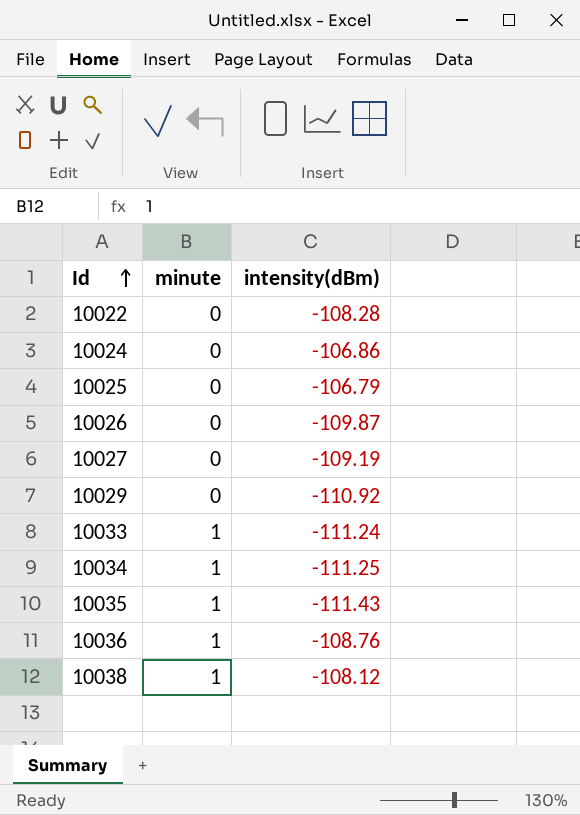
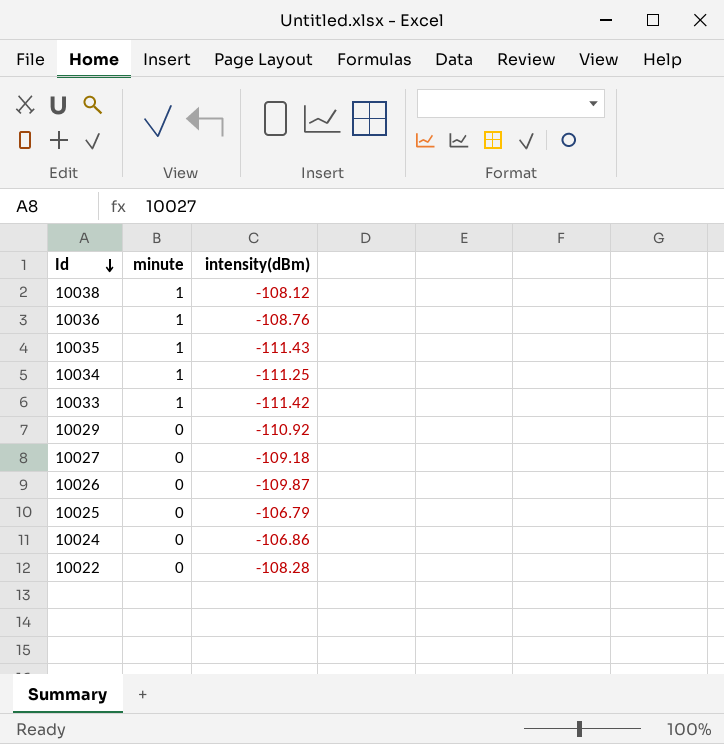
row order: Id ascending -> Id descending
10033 | intensity(dBm): -111.24 -> -111.42
10027 | intensity(dBm): -109.19 -> -109.18

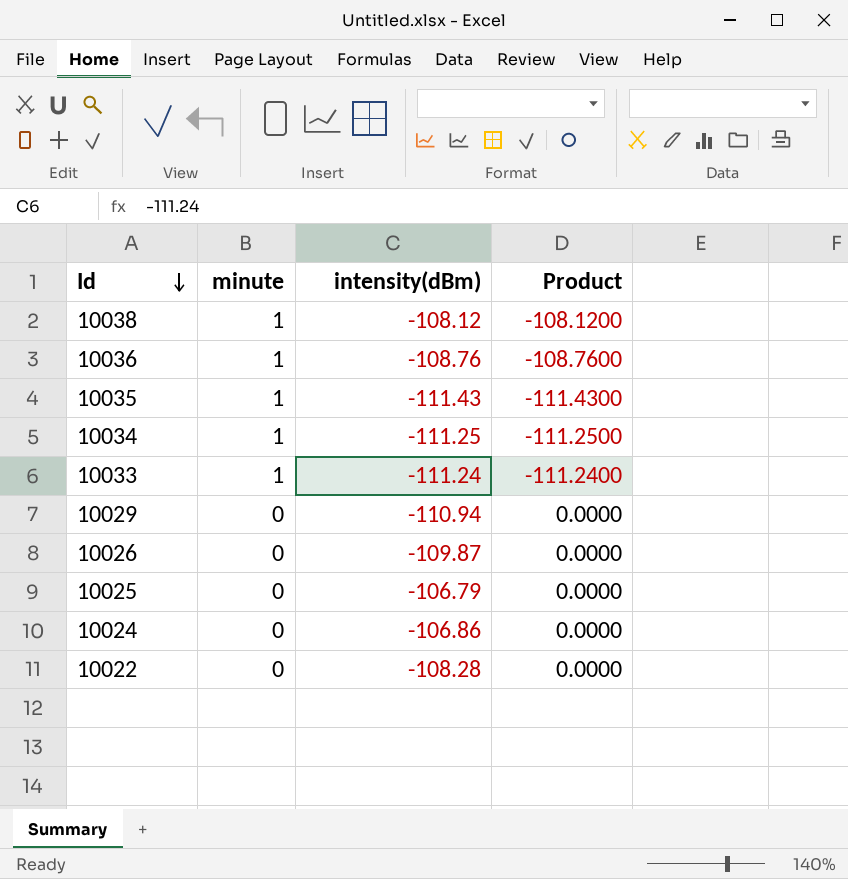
column Product | formula: none -> [minute] * [intensity(dBm)]
row 10027: 0 | -109.18 -> none
10033 | intensity(dBm): -111.42 -> -111.24
10029 | intensity(dBm): -110.92 -> -110.94

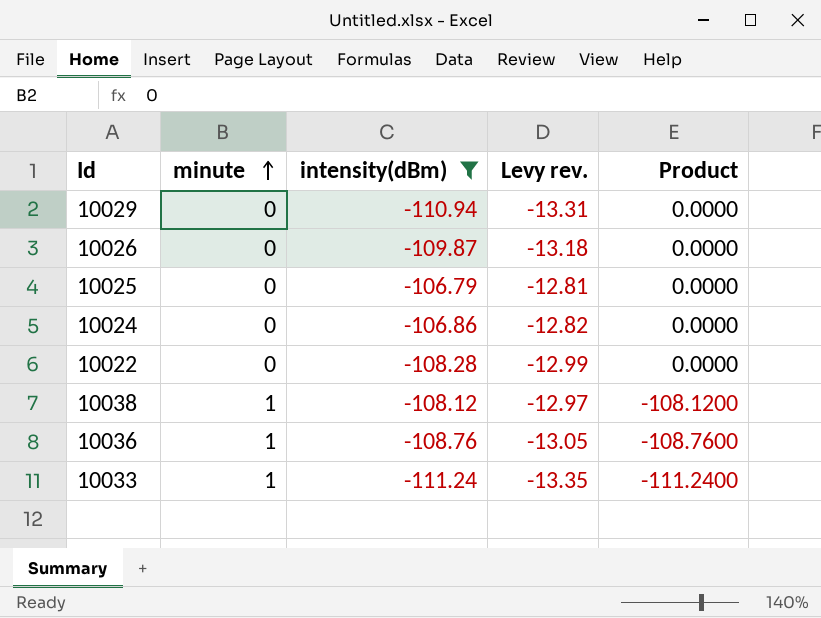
filter: none -> intensity(dBm) >= -111.24
row order: Id descending -> minute ascending
column Levy rev. | formula: none -> [intensity(dBm)] * 0.12

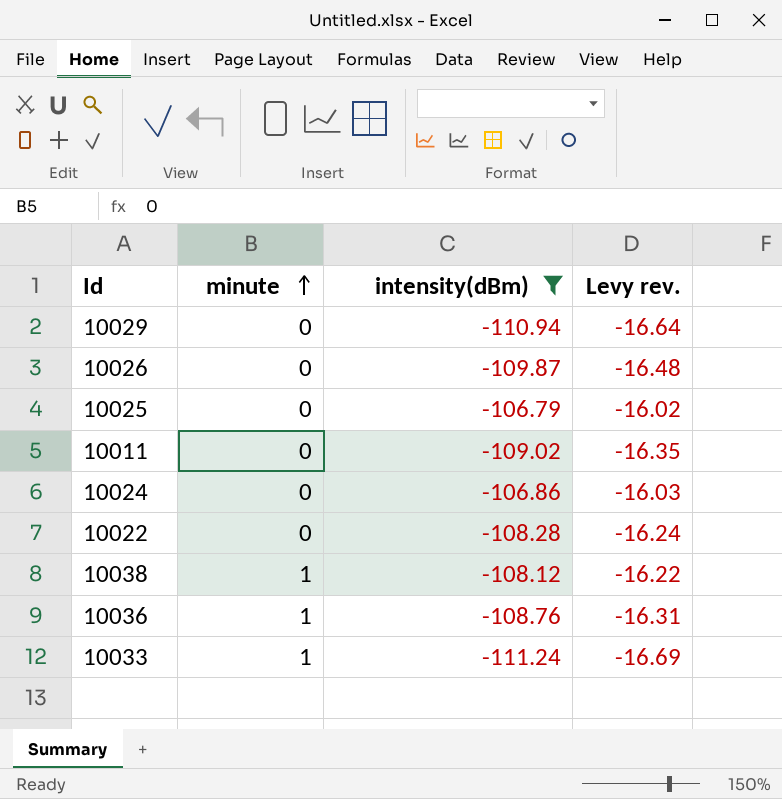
column Product | formula: [minute] * [intensity(dBm)] -> none
column Levy rev. | formula: [intensity(dBm)] * 0.12 -> [intensity(dBm)] * 0.15
row 10011: none -> 0 | -109.02 | -16.35

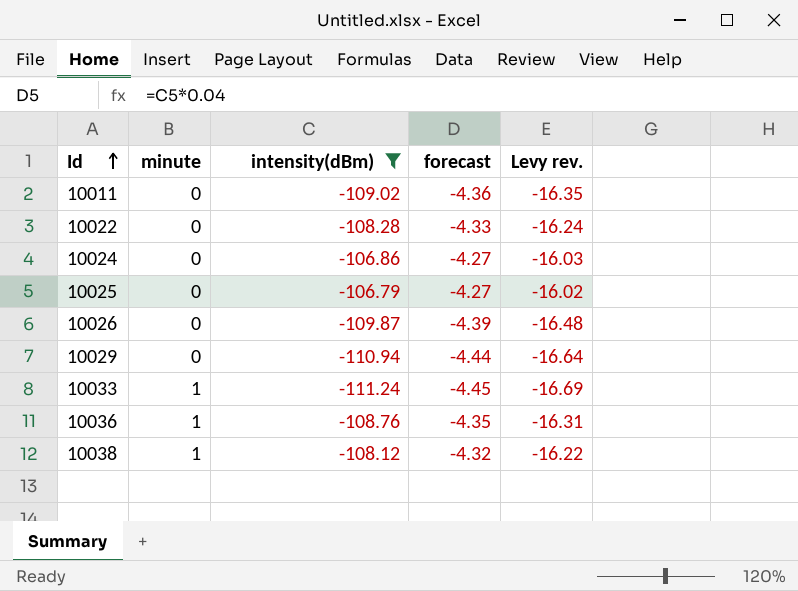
row order: minute ascending -> Id ascending
column forecast | formula: none -> [intensity(dBm)] * 0.04

